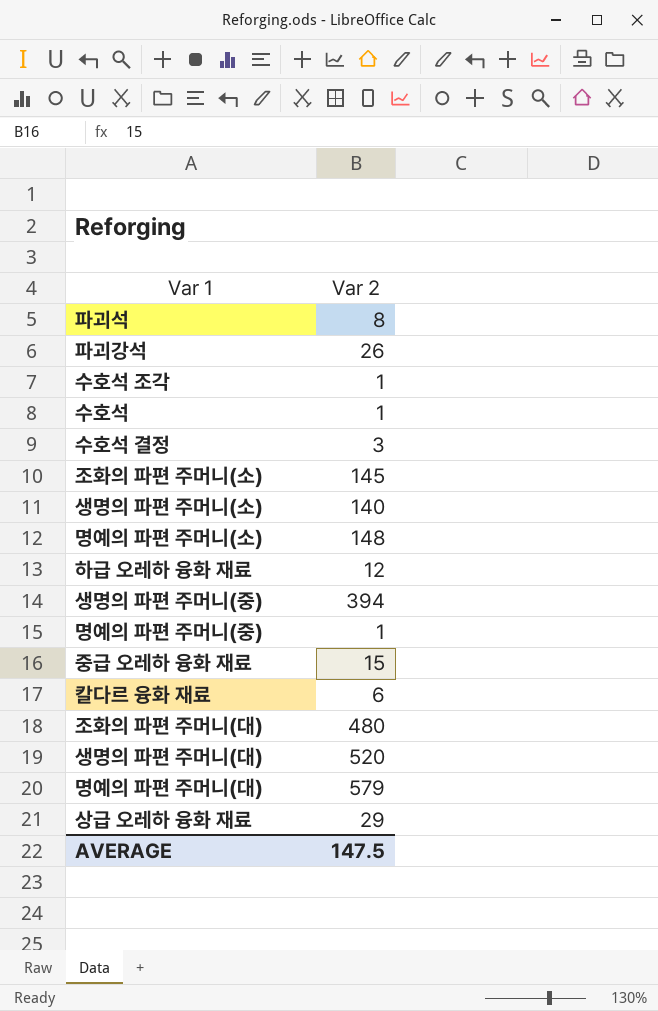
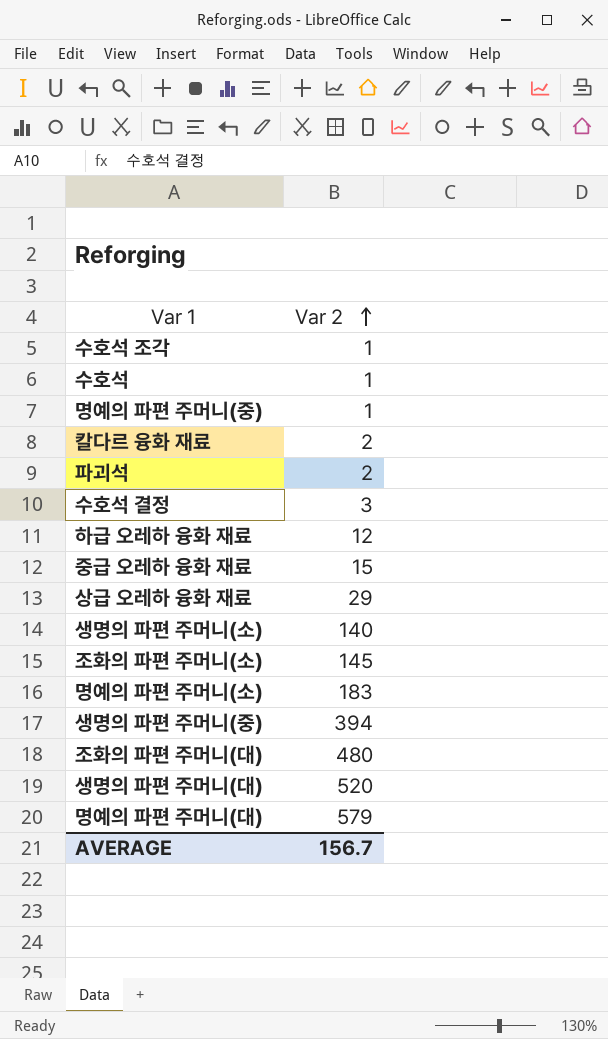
row order: none -> Var 2 ascending
row 파괴강석: 26 -> none
칼다르 융화 재료 | Var 2: 6 -> 2
파괴석 | Var 2: 8 -> 2
명예의 파편 주머니(소) | Var 2: 148 -> 183
AVERAGE | Var 2: 147.5 -> 156.7

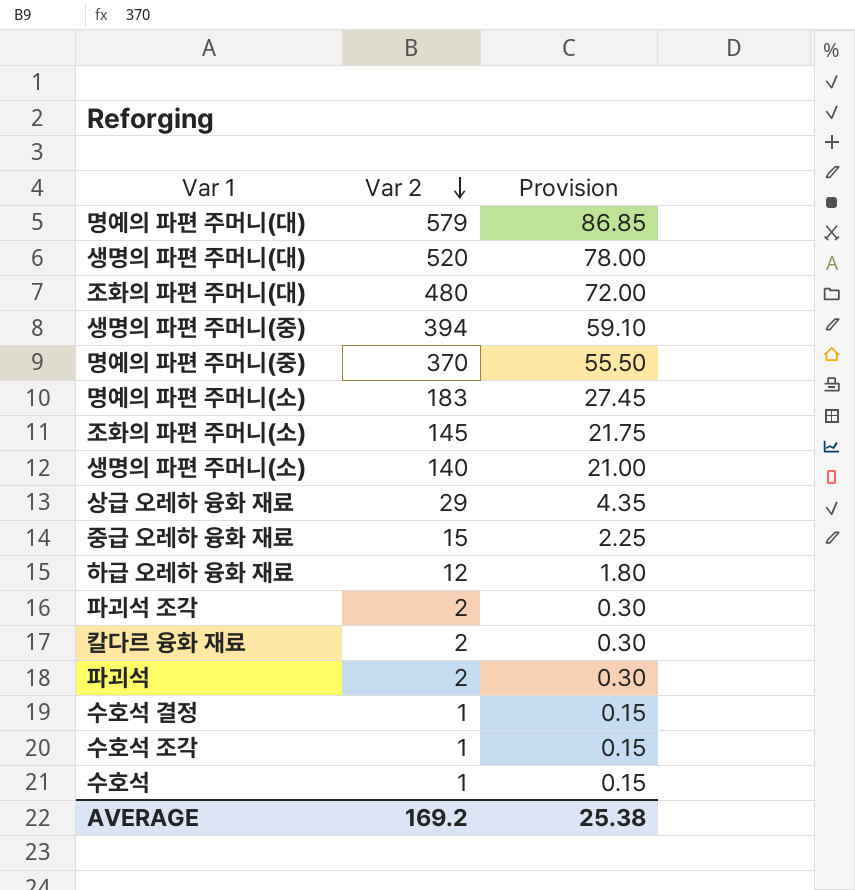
row order: Var 2 ascending -> Var 2 descending
column Provision | formula: none -> [Var 2] * 0.15
명예의 파편 주머니(중) | Var 2: 1 -> 370
row 파괴석 조각: none -> 2 | 0.30
수호석 결정 | Var 2: 3 -> 1
AVERAGE | Var 2: 156.7 -> 169.2

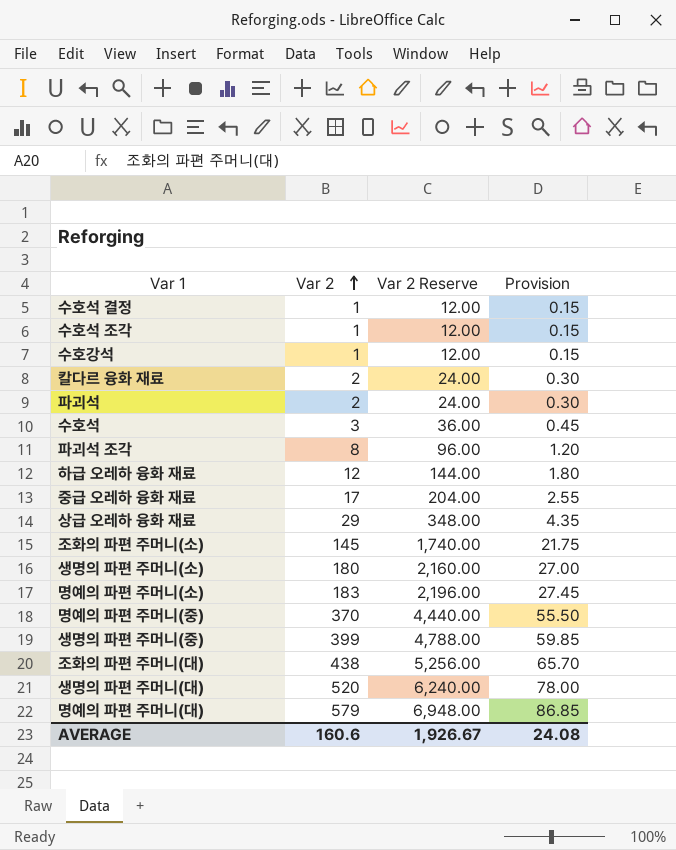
row order: Var 2 descending -> Var 2 ascending
column Var 2 Reserve | formula: none -> [Var 2] * 12
row 수호강석: none -> 1 | 12.00 | 0.15
수호석 | Var 2: 1 -> 3
수호석 | Provision: 0.15 -> 0.45
파괴석 조각 | Var 2: 2 -> 8
파괴석 조각 | Provision: 0.30 -> 1.20
중급 오레하 융화 재료 | Var 2: 15 -> 17
중급 오레하 융화 재료 | Provision: 2.25 -> 2.55
생명의 파편 주머니(소) | Var 2: 140 -> 180
생명의 파편 주머니(소) | Provision: 21.00 -> 27.00
생명의 파편 주머니(중) | Var 2: 394 -> 399
생명의 파편 주머니(중) | Provision: 59.10 -> 59.85
조화의 파편 주머니(대) | Var 2: 480 -> 438
조화의 파편 주머니(대) | Provision: 72.00 -> 65.70
AVERAGE | Var 2: 169.2 -> 160.6
AVERAGE | Provision: 25.38 -> 24.08

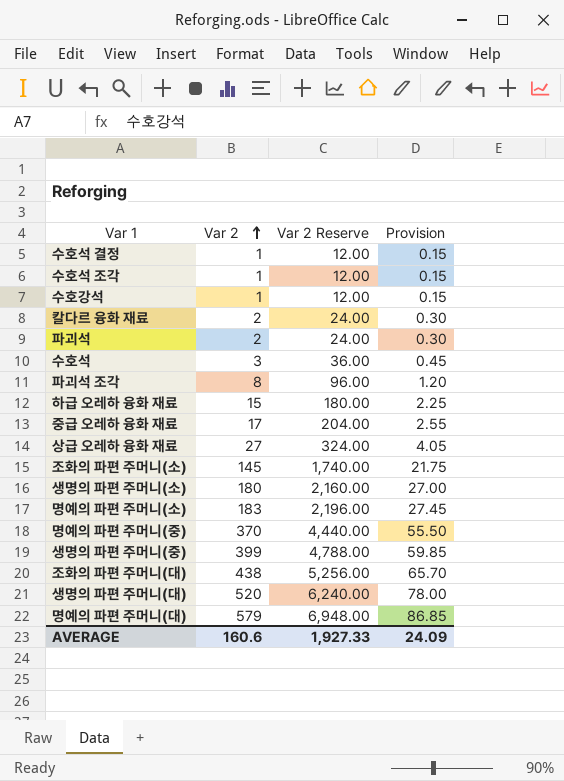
하급 오레하 융화 재료 | Var 2: 12 -> 15
하급 오레하 융화 재료 | Var 2 Reserve: 144.00 -> 180.00
하급 오레하 융화 재료 | Provision: 1.80 -> 2.25
상급 오레하 융화 재료 | Var 2: 29 -> 27
상급 오레하 융화 재료 | Var 2 Reserve: 348.00 -> 324.00
상급 오레하 융화 재료 | Provision: 4.35 -> 4.05
AVERAGE | Var 2 Reserve: 1,926.67 -> 1,927.33
AVERAGE | Provision: 24.08 -> 24.09

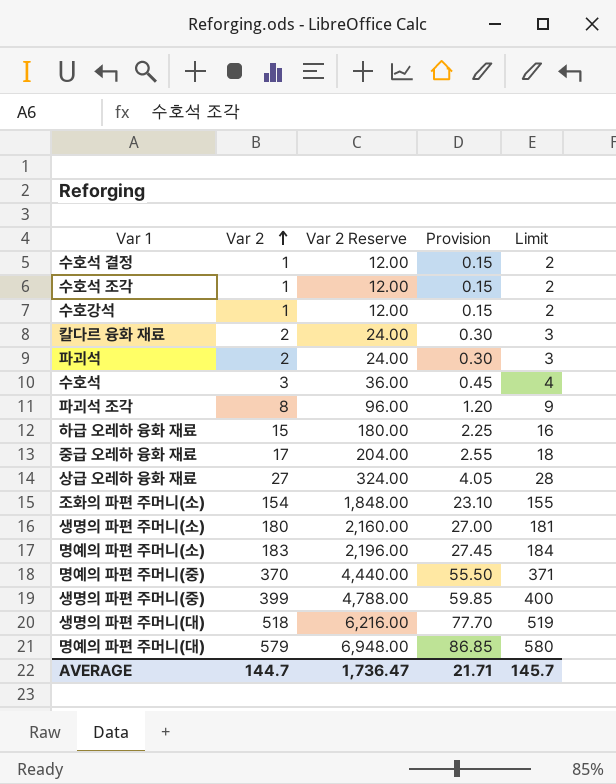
column Limit | formula: none -> [Var 2] + 1
row 조화의 파편 주머니(대): 438 | 5,256.00 | 65.70 -> none
조화의 파편 주머니(소) | Var 2: 145 -> 154
조화의 파편 주머니(소) | Var 2 Reserve: 1,740.00 -> 1,848.00
조화의 파편 주머니(소) | Provision: 21.75 -> 23.10
생명의 파편 주머니(대) | Var 2: 520 -> 518
생명의 파편 주머니(대) | Var 2 Reserve: 6,240.00 -> 6,216.00
생명의 파편 주머니(대) | Provision: 78.00 -> 77.70
AVERAGE | Var 2: 160.6 -> 144.7
AVERAGE | Var 2 Reserve: 1,927.33 -> 1,736.47
AVERAGE | Provision: 24.09 -> 21.71

